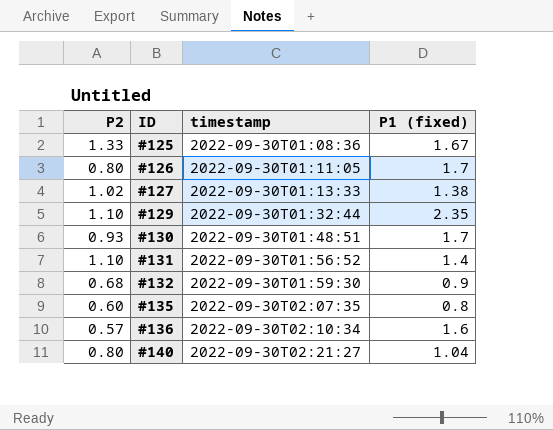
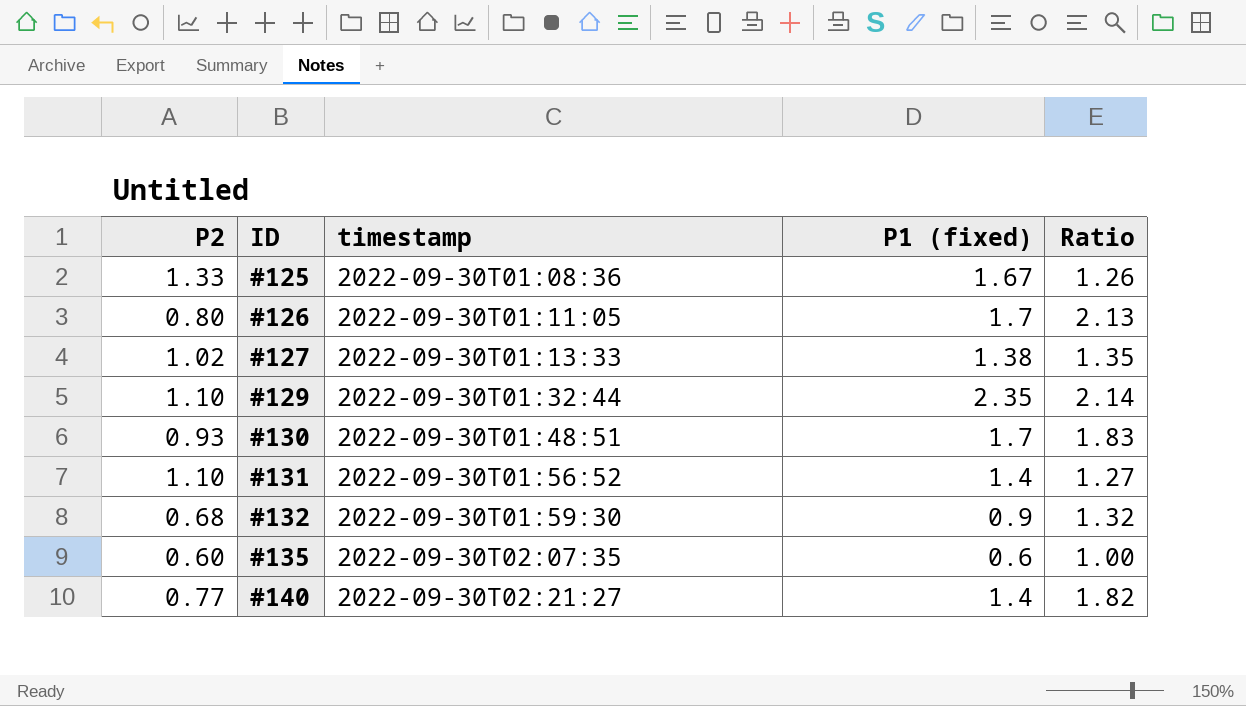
column Ratio | formula: none -> [P1 (fixed)] / [P2]
row #136: 0.57 | 2022-09-30T02:10:34 | 1.6 -> none
#135 | P1 (fixed): 0.8 -> 0.6
#140 | P2: 0.80 -> 0.77
#140 | P1 (fixed): 1.04 -> 1.4

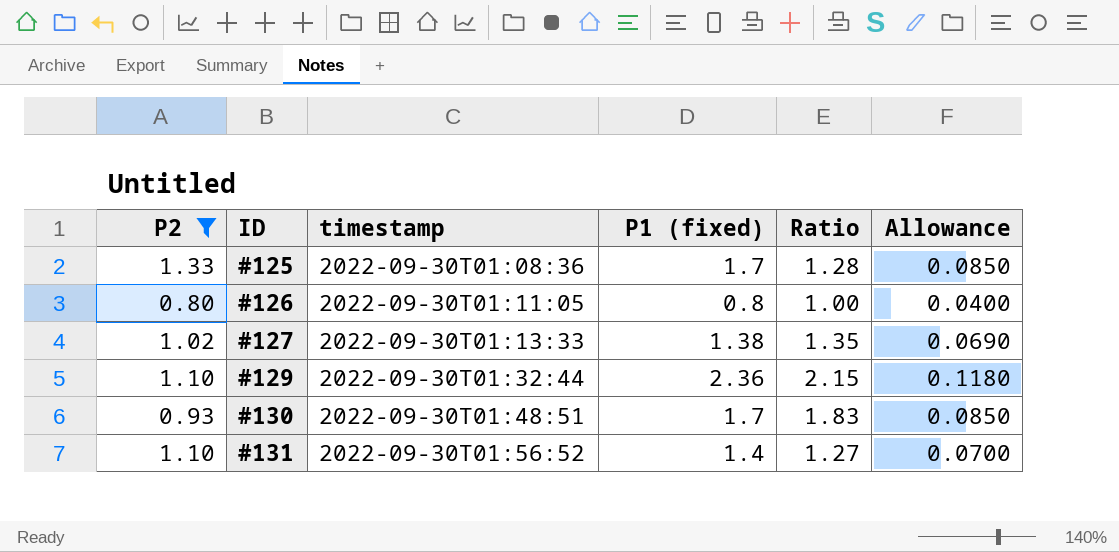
filter: none -> P2 >= 0.80
column Allowance | formula: none -> [P1 (fixed)] * 0.05
#125 | P1 (fixed): 1.67 -> 1.7
#125 | Ratio: 1.26 -> 1.28
#126 | P1 (fixed): 1.7 -> 0.8
#126 | Ratio: 2.13 -> 1.00
#129 | P1 (fixed): 2.35 -> 2.36
#129 | Ratio: 2.14 -> 2.15

